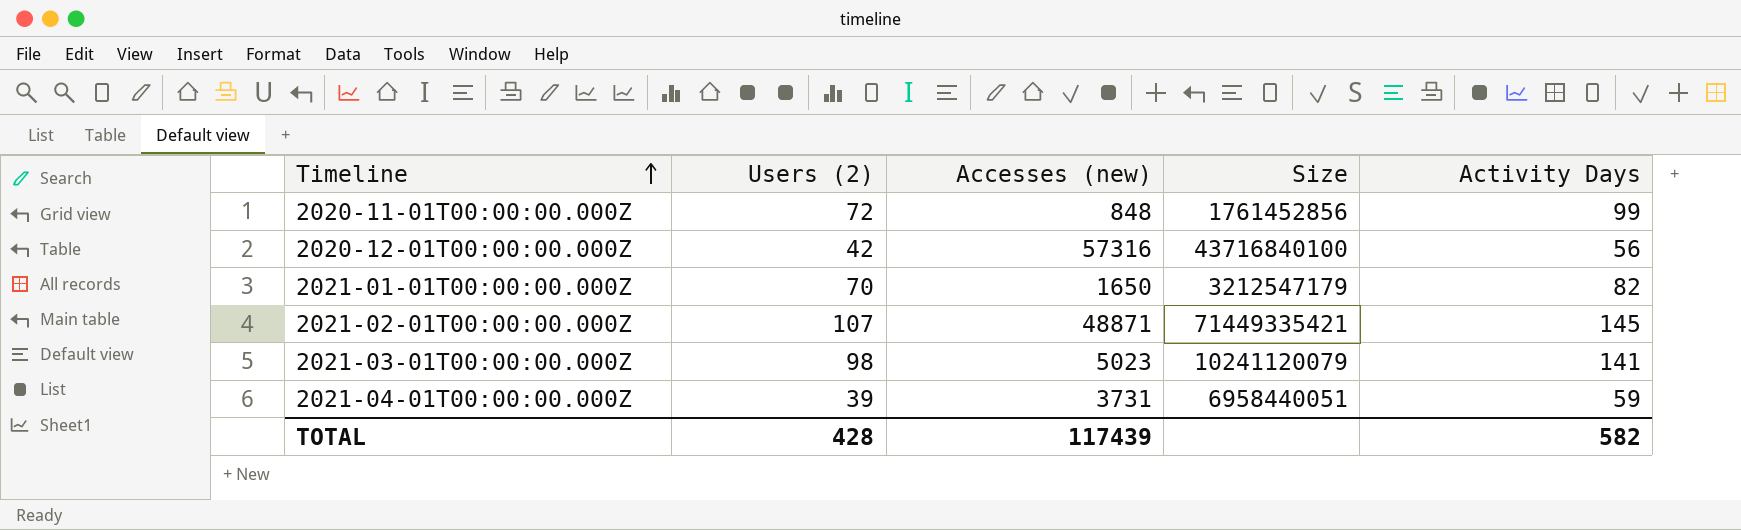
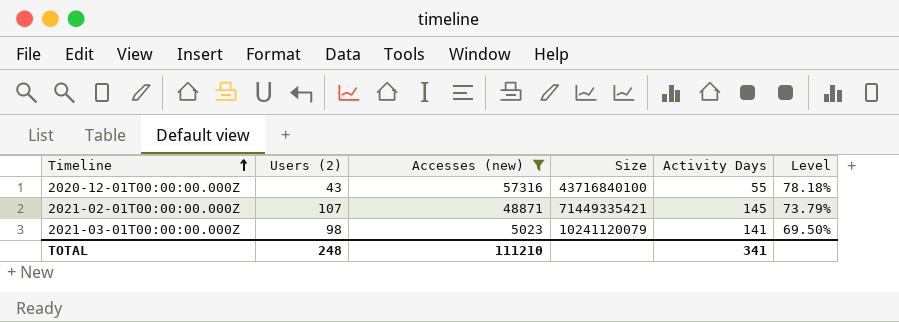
filter: none -> Accesses (new) >= 5023
column Level | formula: none -> [Users (2)] / [Activity Days]
2020-12-01T00:00:00.000Z | Users (2): 42 -> 43
2020-12-01T00:00:00.000Z | Activity Days: 56 -> 55
TOTAL | Users (2): 428 -> 248
TOTAL | Accesses (new): 117439 -> 111210
TOTAL | Activity Days: 582 -> 341

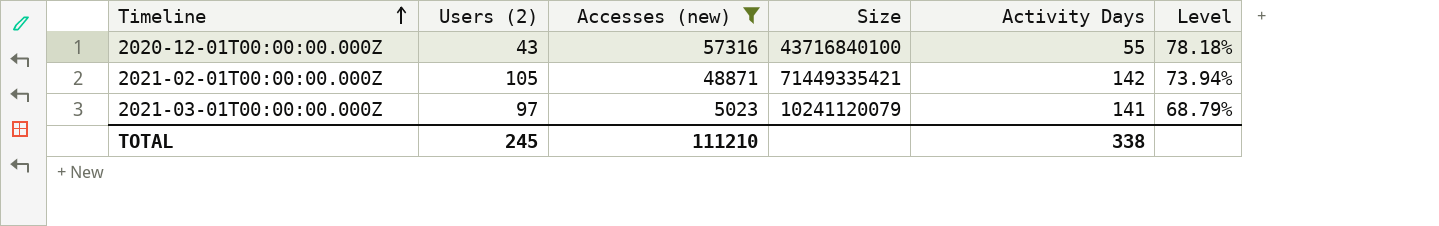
2021-02-01T00:00:00.000Z | Users (2): 107 -> 105
2021-02-01T00:00:00.000Z | Activity Days: 145 -> 142
2021-02-01T00:00:00.000Z | Level: 73.79% -> 73.94%
2021-03-01T00:00:00.000Z | Users (2): 98 -> 97
2021-03-01T00:00:00.000Z | Level: 69.50% -> 68.79%
TOTAL | Users (2): 248 -> 245
TOTAL | Activity Days: 341 -> 338

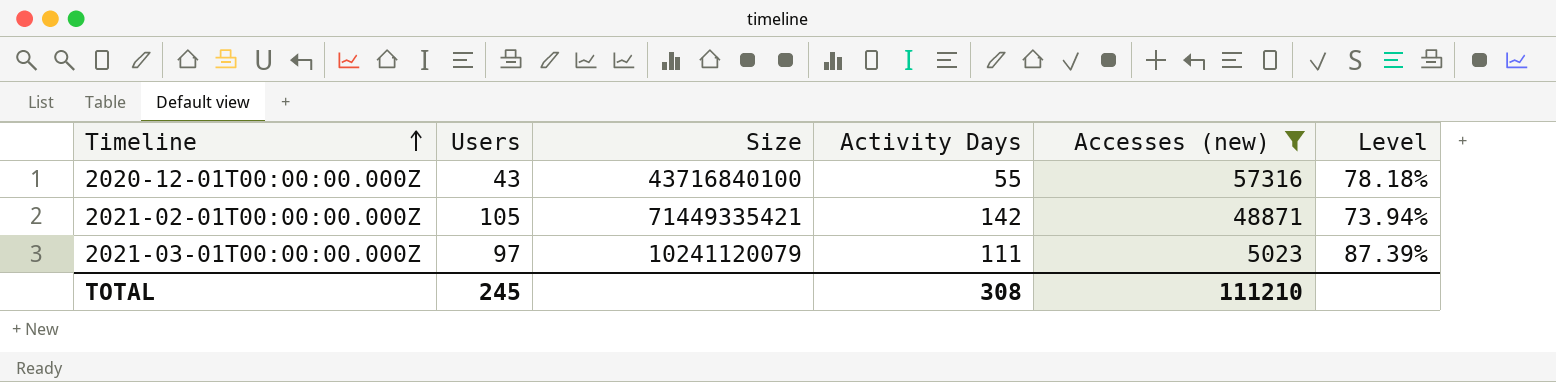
column name: Users (2) -> Users
column Accesses (new) | position: 3 -> 5
2021-03-01T00:00:00.000Z | Activity Days: 141 -> 111
2021-03-01T00:00:00.000Z | Level: 68.79% -> 87.39%
TOTAL | Activity Days: 338 -> 308

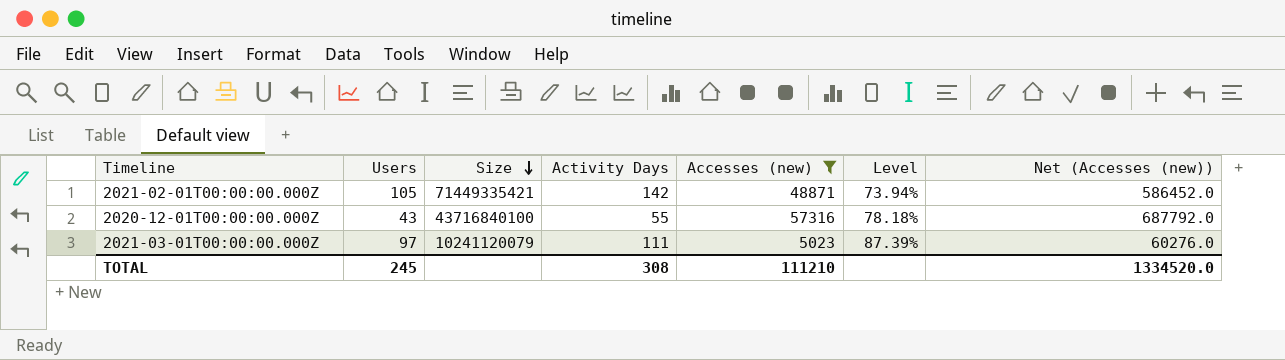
row order: Timeline ascending -> Size descending
column Net (Accesses (new)) | formula: none -> [Accesses (new)] * 12

